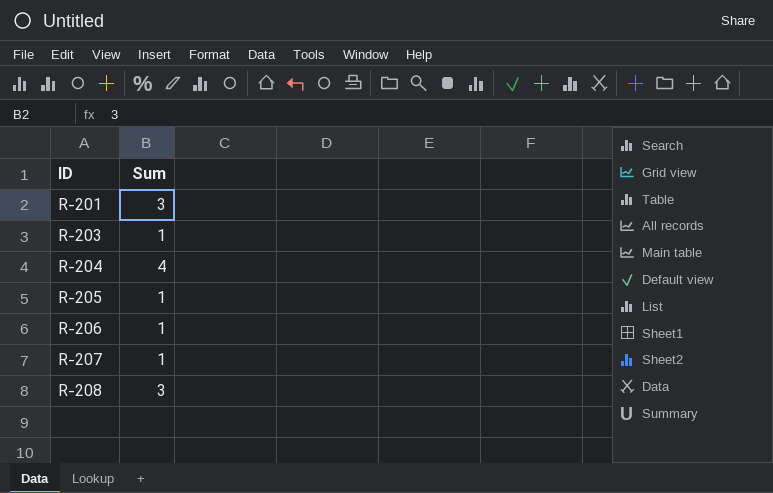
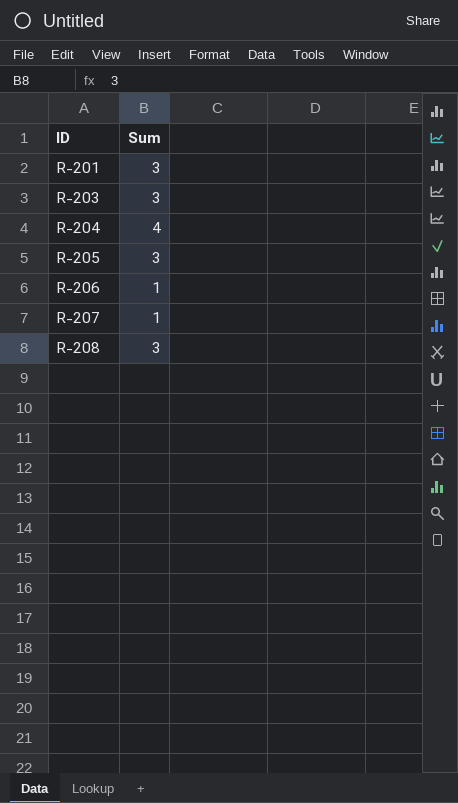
R-203 | Sum: 1 -> 3
R-205 | Sum: 1 -> 3

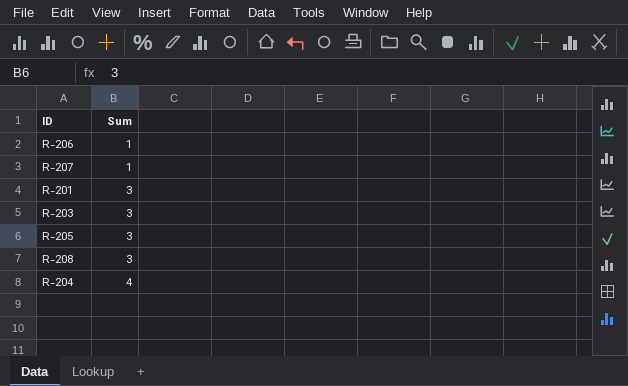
row order: ID ascending -> Sum ascending

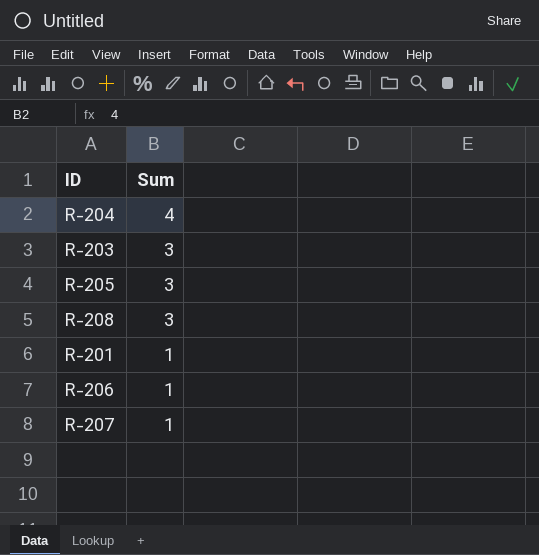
row order: Sum ascending -> Sum descending
R-201 | Sum: 3 -> 1

